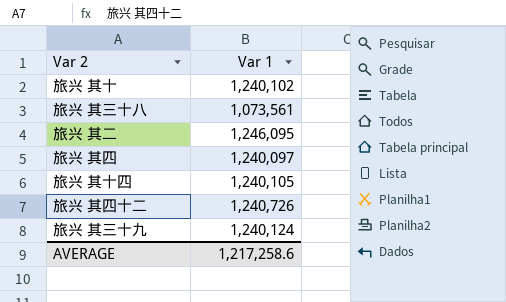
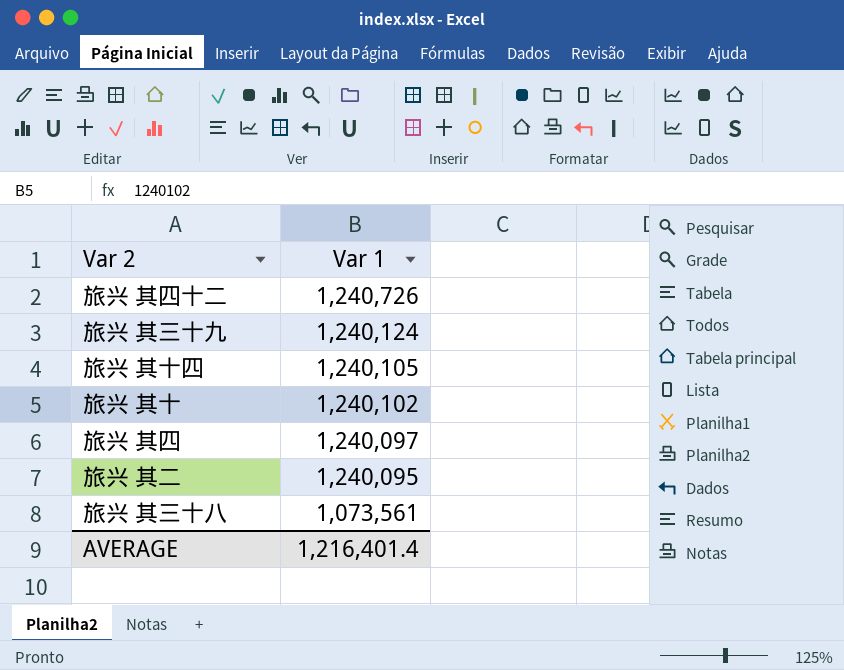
row order: none -> Var 1 descending
旅兴 其二 | Var 1: 1,246,095 -> 1,240,095
AVERAGE | Var 1: 1,217,258.6 -> 1,216,401.4

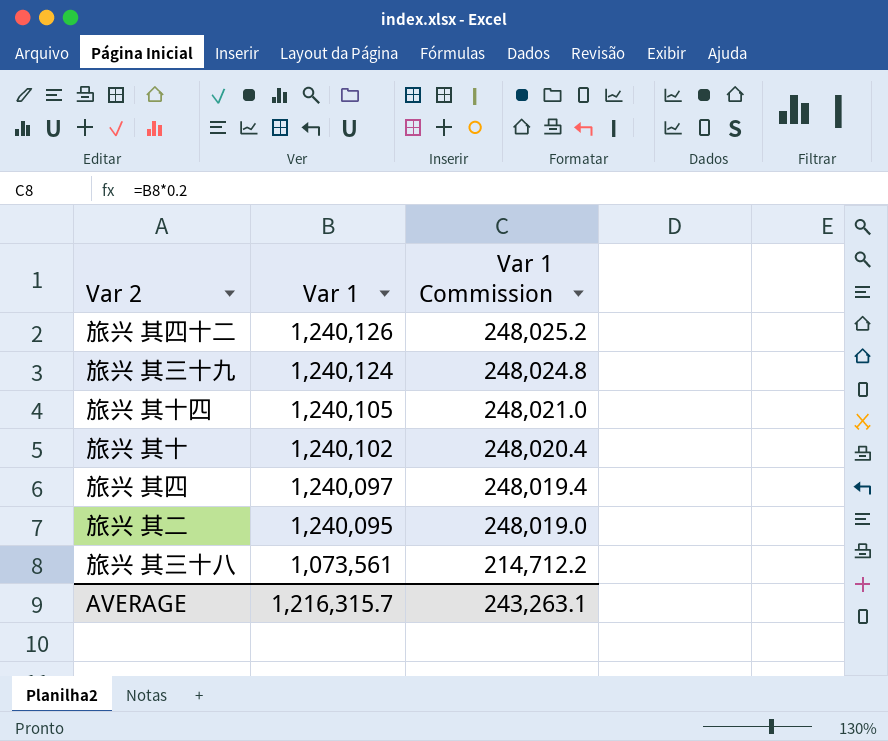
column Var 1 Commission | formula: none -> [Var 1] * 0.2
旅兴 其四十二 | Var 1: 1,240,726 -> 1,240,126
AVERAGE | Var 1: 1,216,401.4 -> 1,216,315.7

